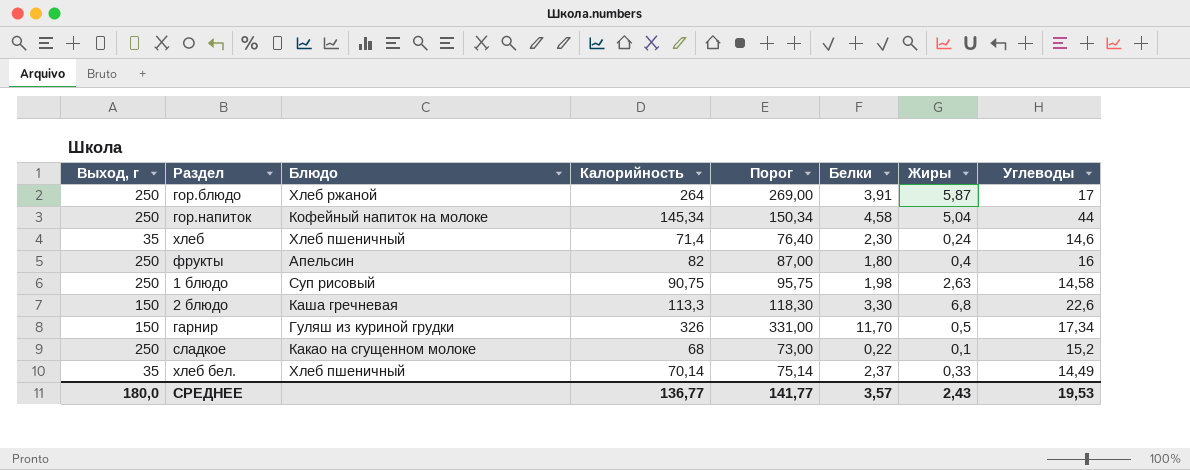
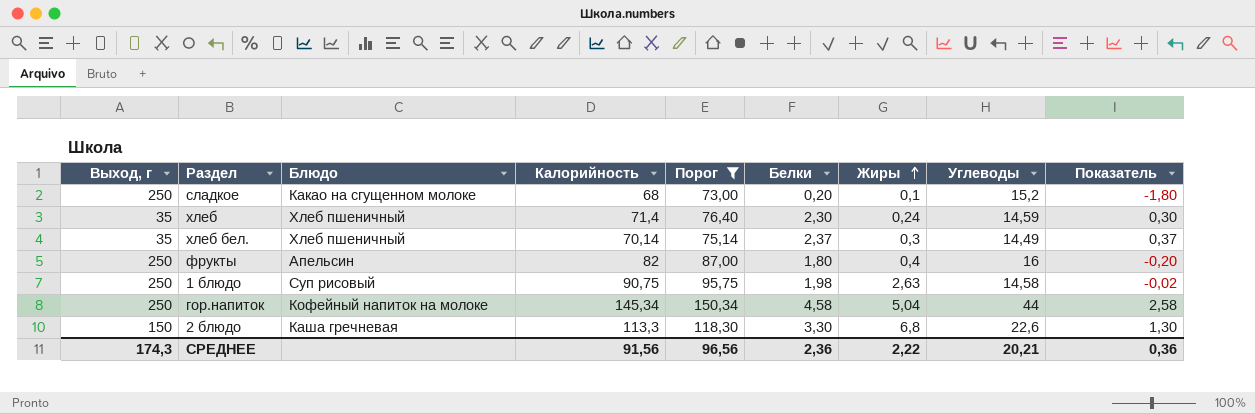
filter: none -> Порог <= 150,34
row order: none -> Жиры ascending
column Показатель | formula: none -> [Белки] - 2
сладкое | Белки: 0,22 -> 0,20
хлеб | Углеводы: 14,6 -> 14,59
хлеб бел. | Жиры: 0,33 -> 0,3
СРЕДНЕЕ | Выход, г: 180,0 -> 174,3
СРЕДНЕЕ | Калорийность: 136,77 -> 91,56
СРЕДНЕЕ | Порог: 141,77 -> 96,56
СРЕДНЕЕ | Белки: 3,57 -> 2,36
СРЕДНЕЕ | Жиры: 2,43 -> 2,22
СРЕДНЕЕ | Углеводы: 19,53 -> 20,21

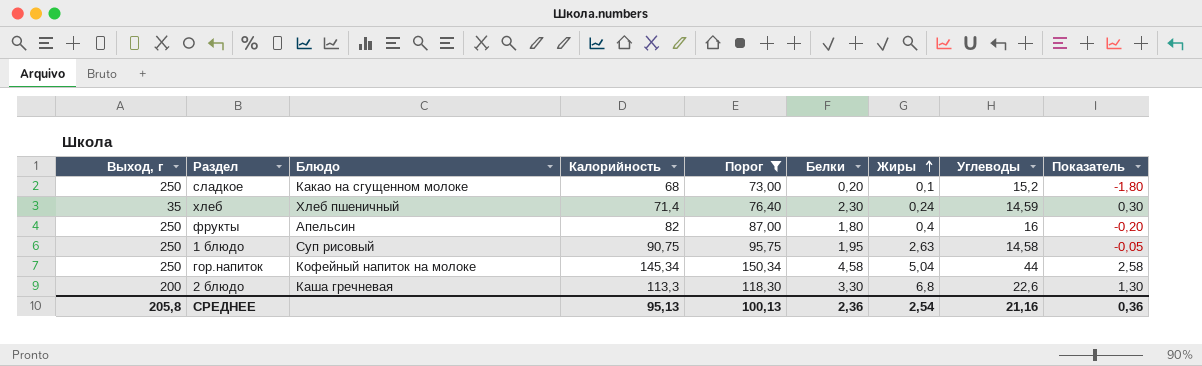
row хлеб бел.: 35 | Хлеб пшеничный | 70,14 | 75,14 | 2,37 | 0,3 | 14,49 | 0,37 -> none
1 блюдо | Белки: 1,98 -> 1,95
1 блюдо | Показатель: -0,02 -> -0,05
2 блюдо | Выход, г: 150 -> 200
СРЕДНЕЕ | Выход, г: 174,3 -> 205,8
СРЕДНЕЕ | Калорийность: 91,56 -> 95,13
СРЕДНЕЕ | Порог: 96,56 -> 100,13
СРЕДНЕЕ | Жиры: 2,22 -> 2,54
СРЕДНЕЕ | Углеводы: 20,21 -> 21,16

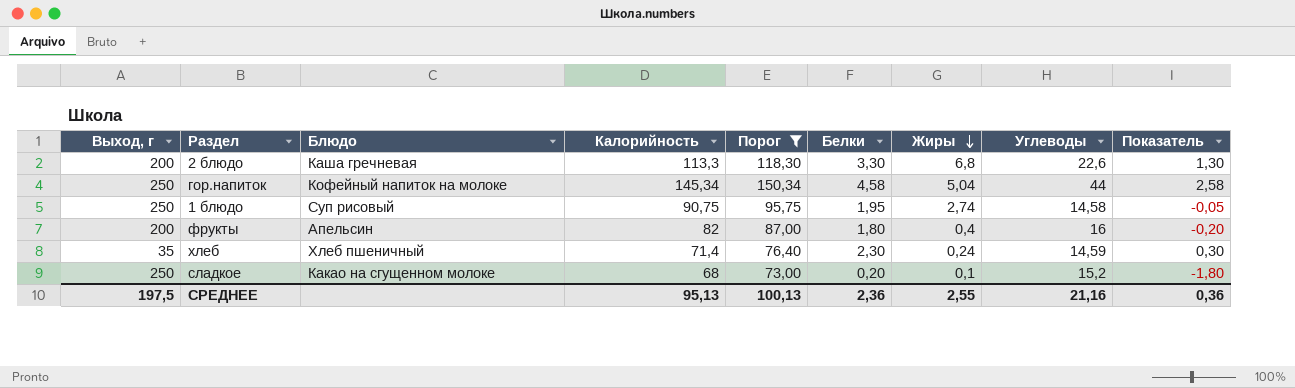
row order: Жиры ascending -> Жиры descending
1 блюдо | Жиры: 2,63 -> 2,74
фрукты | Выход, г: 250 -> 200
СРЕДНЕЕ | Выход, г: 205,8 -> 197,5
СРЕДНЕЕ | Жиры: 2,54 -> 2,55

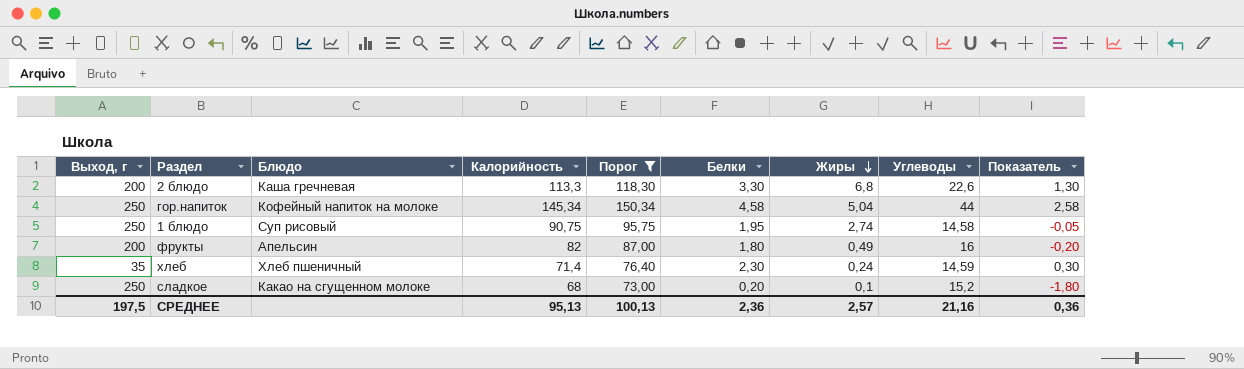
фрукты | Жиры: 0,4 -> 0,49
СРЕДНЕЕ | Жиры: 2,55 -> 2,57

